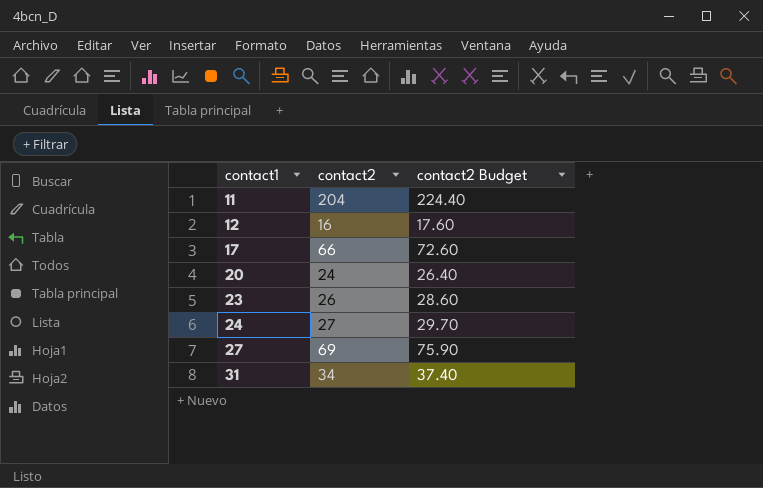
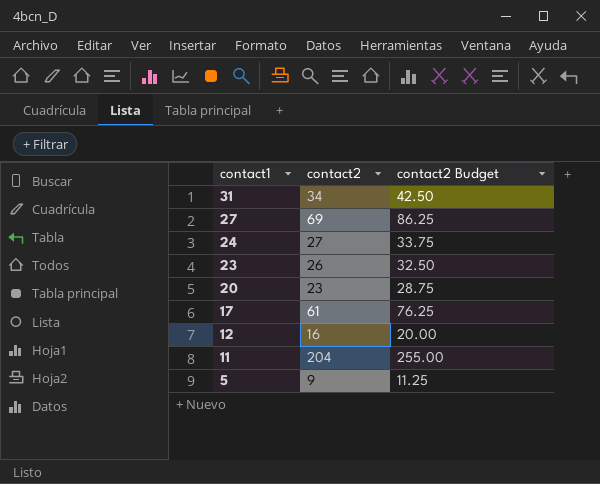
row order: contact1 ascending -> contact1 descending
column contact2 Budget | formula: [contact2] * 1.1 -> [contact2] * 1.25
20 | contact2: 24 -> 23
17 | contact2: 66 -> 61
row 5: none -> 9 | 11.25

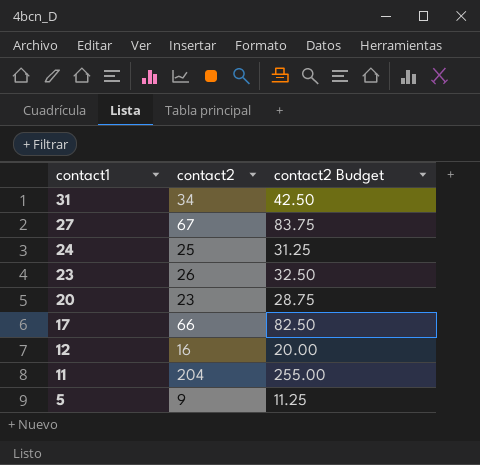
27 | contact2: 69 -> 67
27 | contact2 Budget: 86.25 -> 83.75
24 | contact2: 27 -> 25
24 | contact2 Budget: 33.75 -> 31.25
17 | contact2: 61 -> 66
17 | contact2 Budget: 76.25 -> 82.50

